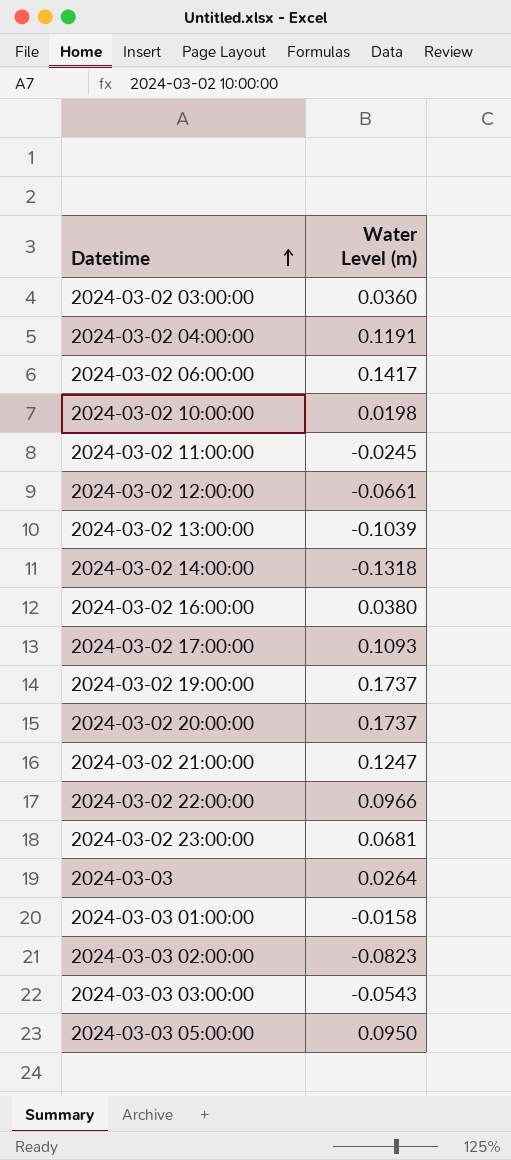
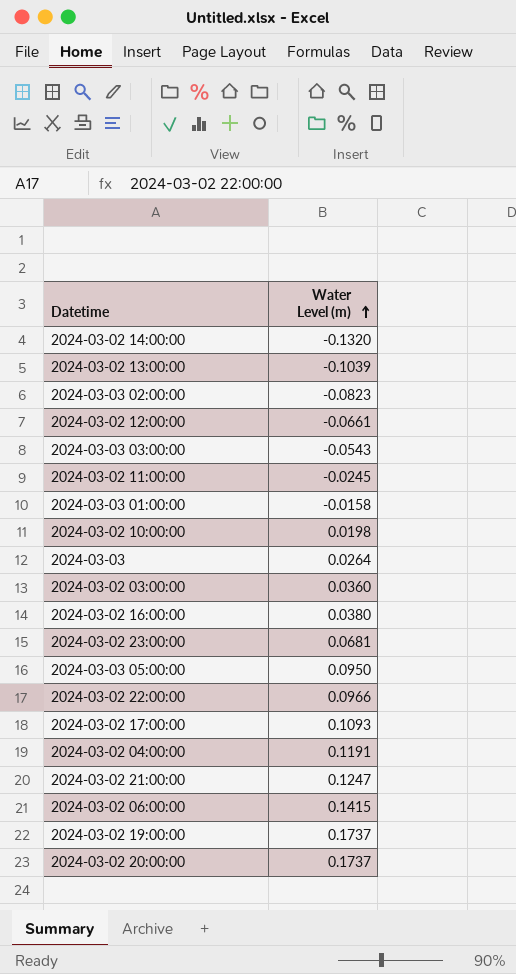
row order: Datetime ascending -> Water Level (m) ascending
2024-03-02 14:00:00 | Water Level (m): -0.1318 -> -0.1320
2024-03-02 06:00:00 | Water Level (m): 0.1417 -> 0.1415

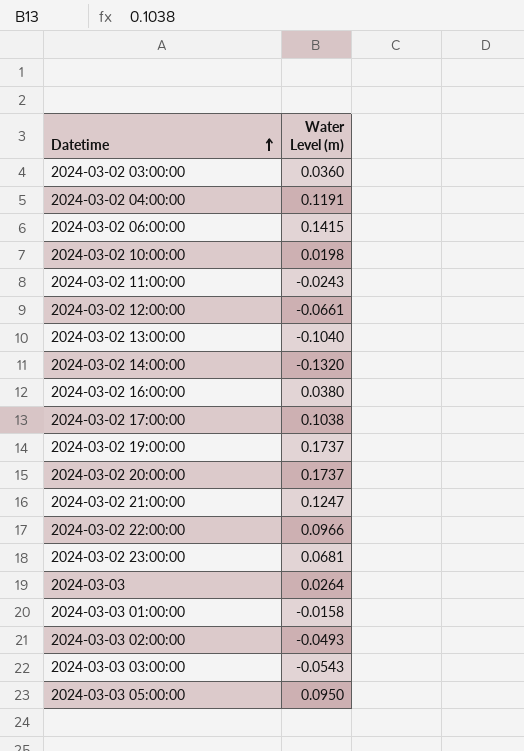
row order: Water Level (m) ascending -> Datetime ascending
2024-03-02 11:00:00 | Water Level (m): -0.0245 -> -0.0243
2024-03-02 13:00:00 | Water Level (m): -0.1039 -> -0.1040
2024-03-02 17:00:00 | Water Level (m): 0.1093 -> 0.1038
2024-03-03 02:00:00 | Water Level (m): -0.0823 -> -0.0493

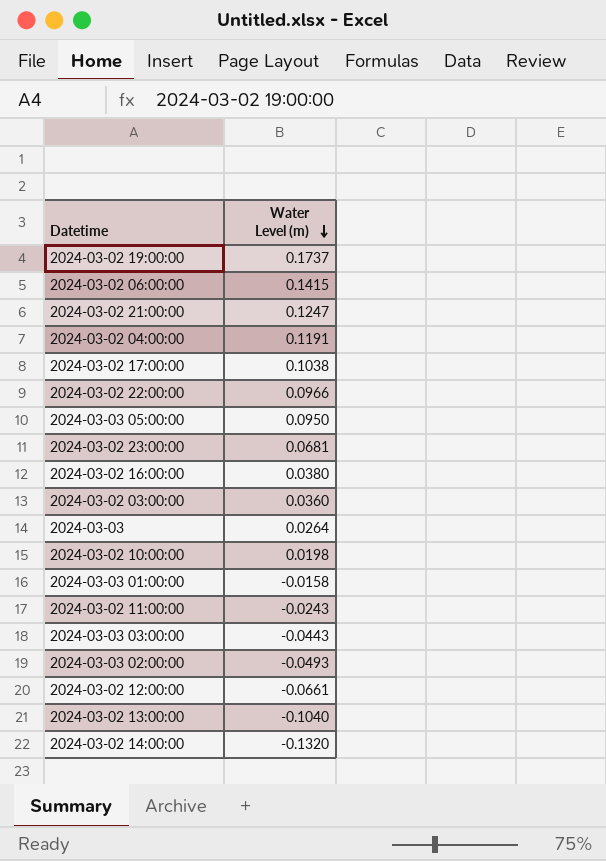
row order: Datetime ascending -> Water Level (m) descending
row 2024-03-02 20:00:00: 0.1737 -> none
2024-03-03 03:00:00 | Water Level (m): -0.0543 -> -0.0443

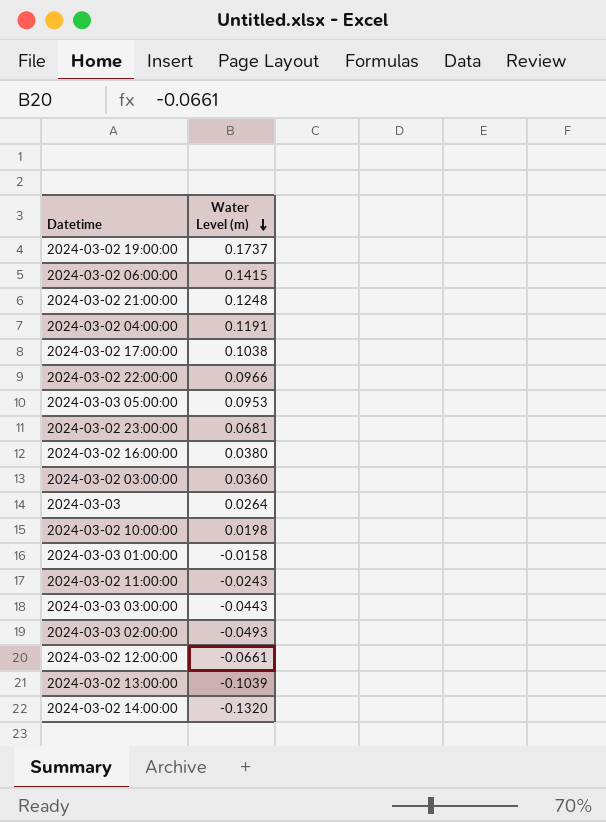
2024-03-02 21:00:00 | Water Level (m): 0.1247 -> 0.1248
2024-03-03 05:00:00 | Water Level (m): 0.0950 -> 0.0953
2024-03-02 13:00:00 | Water Level (m): -0.1040 -> -0.1039

